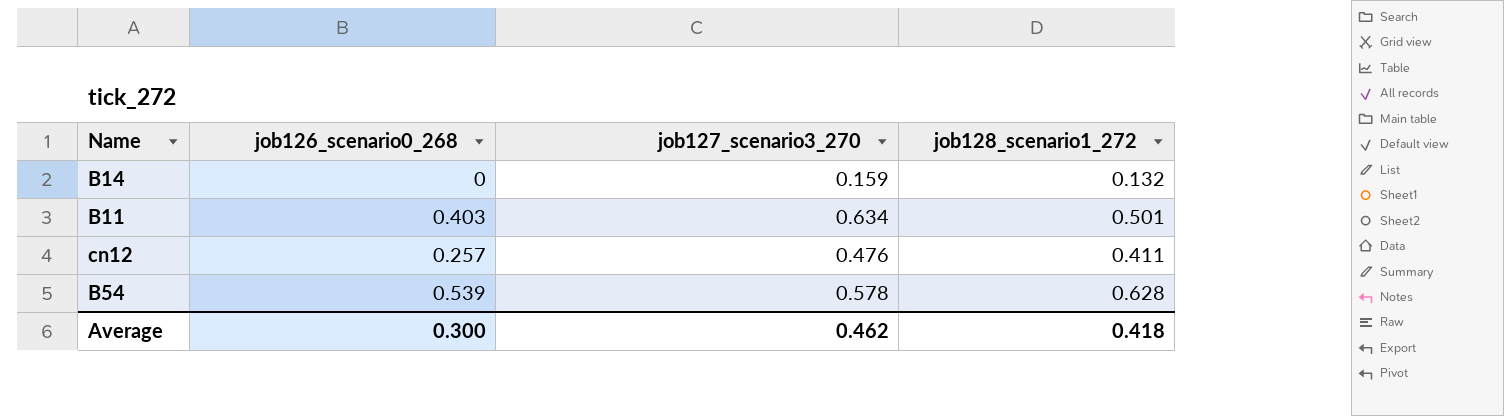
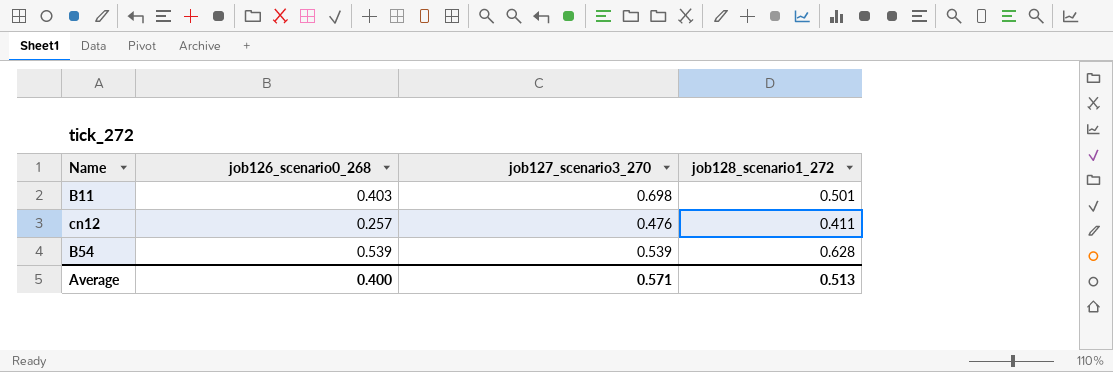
row B14: 0 | 0.159 | 0.132 -> none
B11 | job127_scenario3_270: 0.634 -> 0.698
B54 | job127_scenario3_270: 0.578 -> 0.539
Average | job126_scenario0_268: 0.300 -> 0.400
Average | job127_scenario3_270: 0.462 -> 0.571
Average | job128_scenario1_272: 0.418 -> 0.513

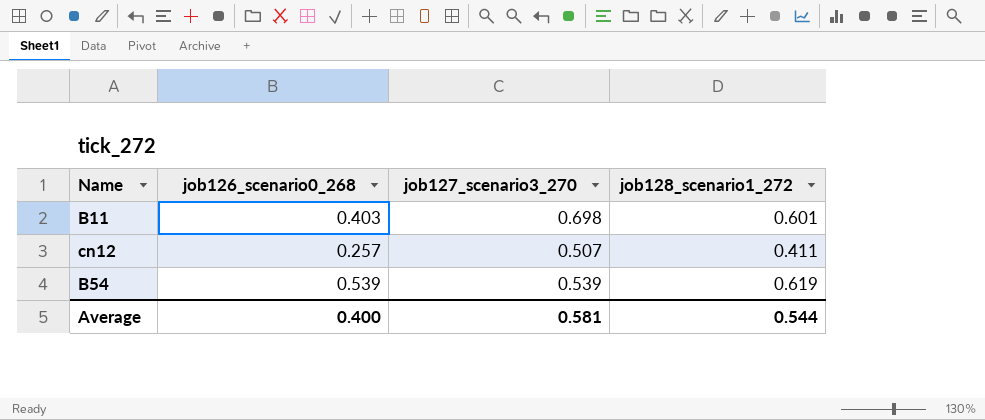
B11 | job128_scenario1_272: 0.501 -> 0.601
cn12 | job127_scenario3_270: 0.476 -> 0.507
B54 | job128_scenario1_272: 0.628 -> 0.619
Average | job127_scenario3_270: 0.571 -> 0.581
Average | job128_scenario1_272: 0.513 -> 0.544

